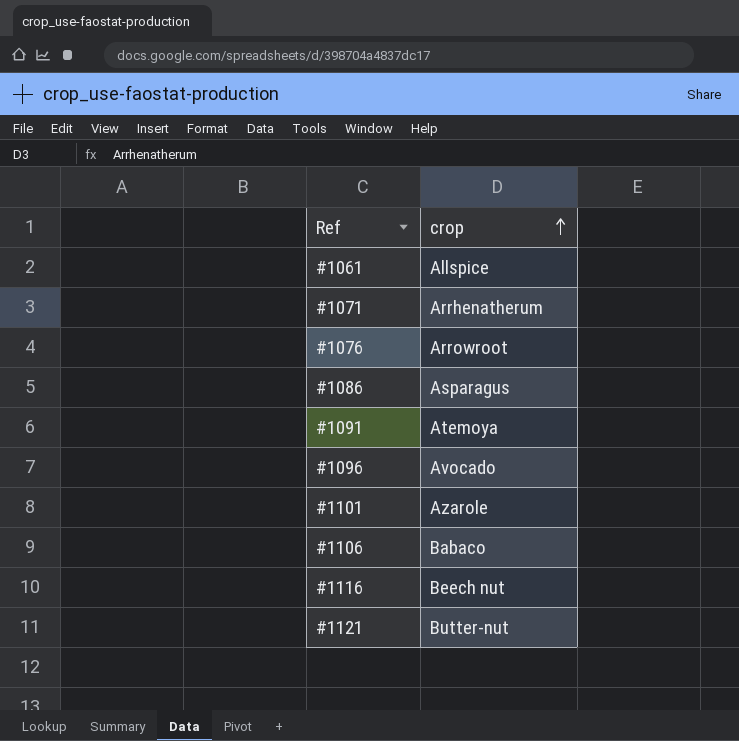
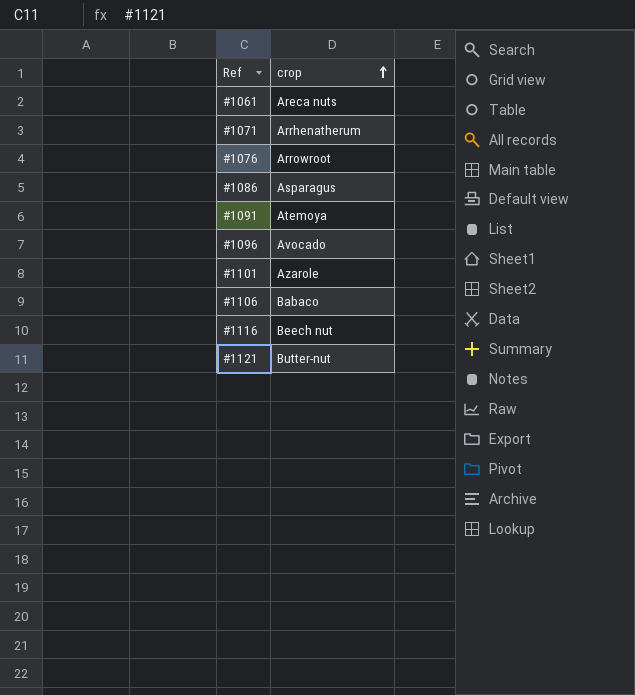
#1061 | crop: Allspice -> Areca nuts

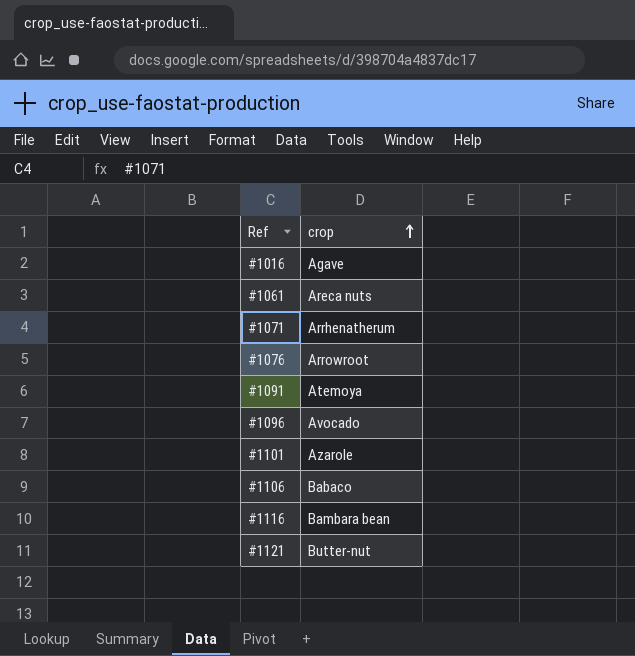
row #1086: Asparagus -> none
row #1016: none -> Agave
#1116 | crop: Beech nut -> Bambara bean

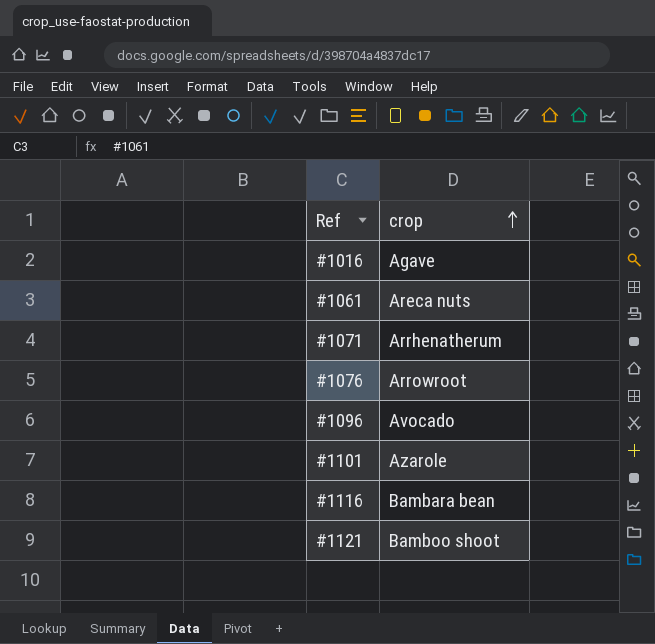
row #1091: Atemoya -> none
row #1106: Babaco -> none
#1121 | crop: Butter-nut -> Bamboo shoot

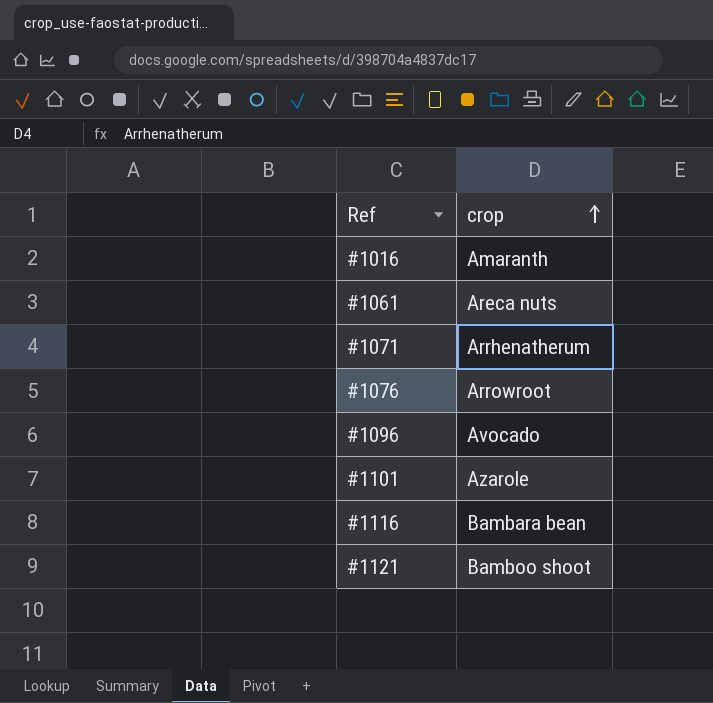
#1016 | crop: Agave -> Amaranth

